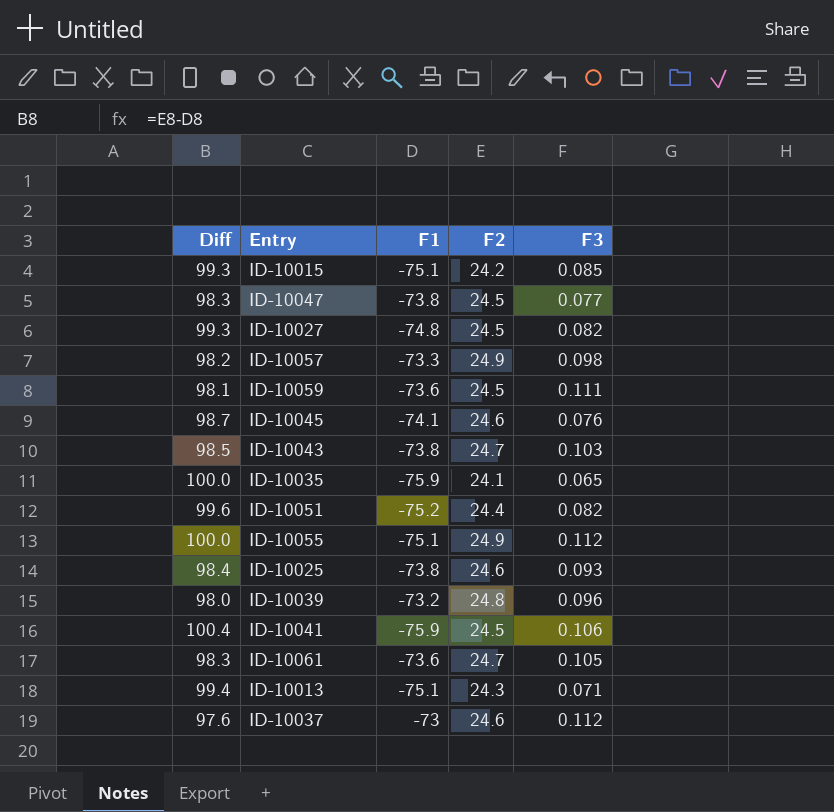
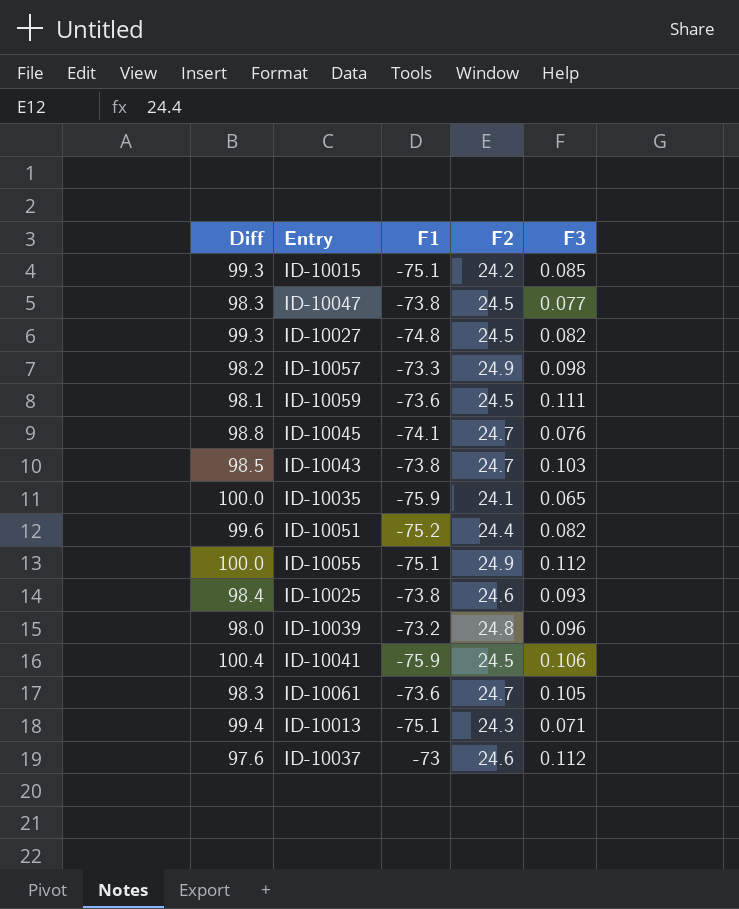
ID-10045 | Diff: 98.7 -> 98.8
ID-10045 | F2: 24.6 -> 24.7

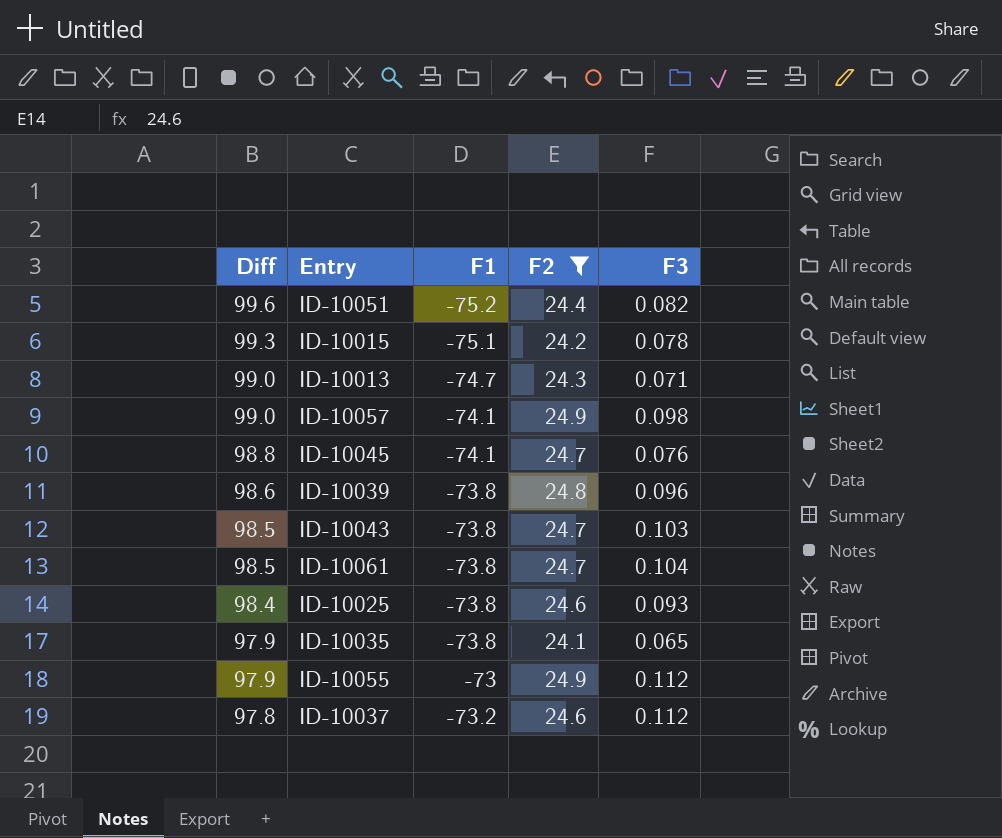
filter: none -> F2 != 24.5
row order: none -> Diff descending
ID-10015 | F3: 0.085 -> 0.078
ID-10013 | Diff: 99.4 -> 99.0
ID-10013 | F1: -75.1 -> -74.7
ID-10057 | Diff: 98.2 -> 99.0
ID-10057 | F1: -73.3 -> -74.1
ID-10039 | Diff: 98.0 -> 98.6
ID-10039 | F1: -73.2 -> -73.8
ID-10061 | Diff: 98.3 -> 98.5
ID-10061 | F1: -73.6 -> -73.8
ID-10061 | F3: 0.105 -> 0.104
ID-10035 | Diff: 100.0 -> 97.9
ID-10035 | F1: -75.9 -> -73.8
ID-10055 | Diff: 100.0 -> 97.9
ID-10055 | F1: -75.1 -> -73
ID-10037 | Diff: 97.6 -> 97.8
ID-10037 | F1: -73 -> -73.2

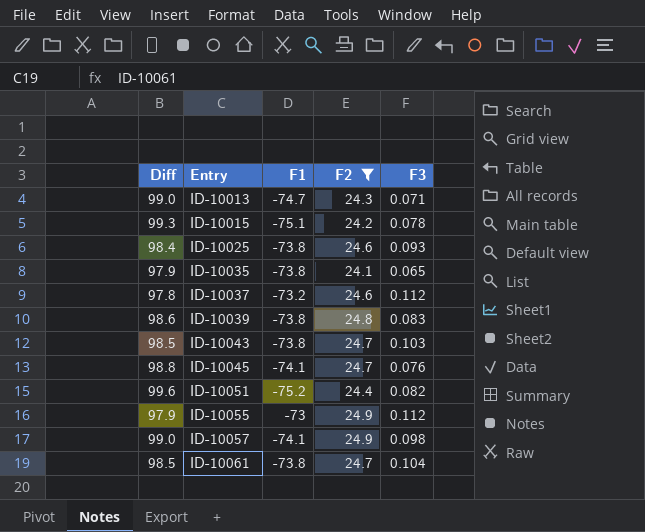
row order: Diff descending -> Entry ascending
ID-10039 | F3: 0.096 -> 0.083

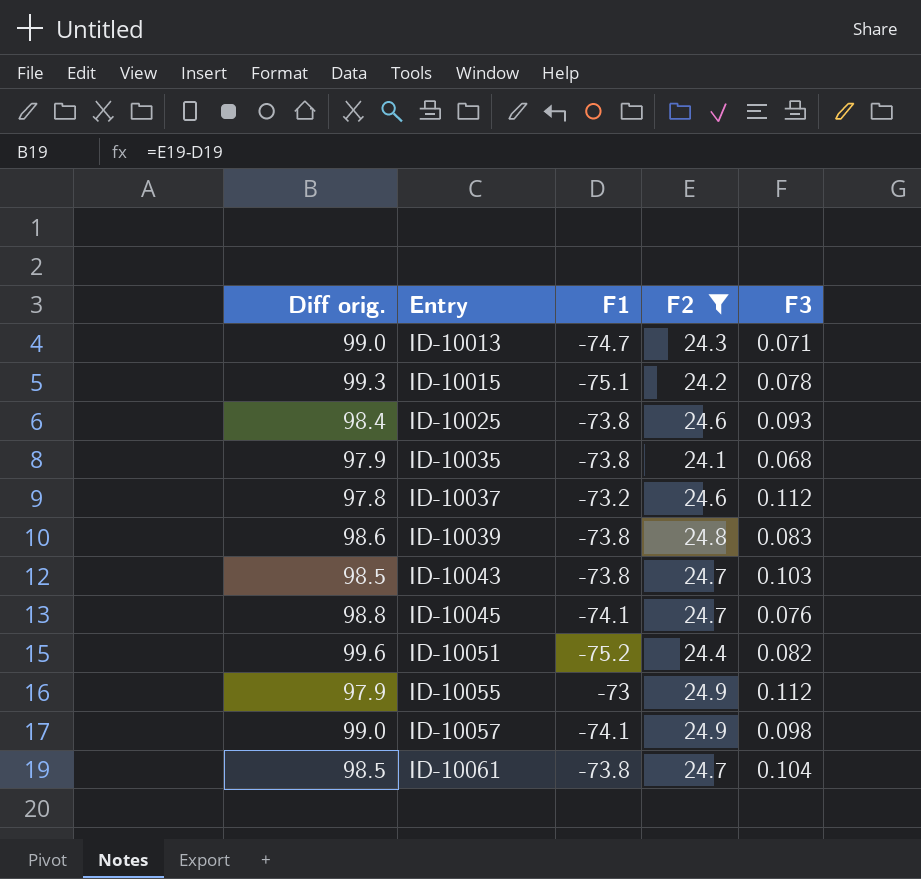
column name: Diff -> Diff orig.
ID-10035 | F3: 0.065 -> 0.068

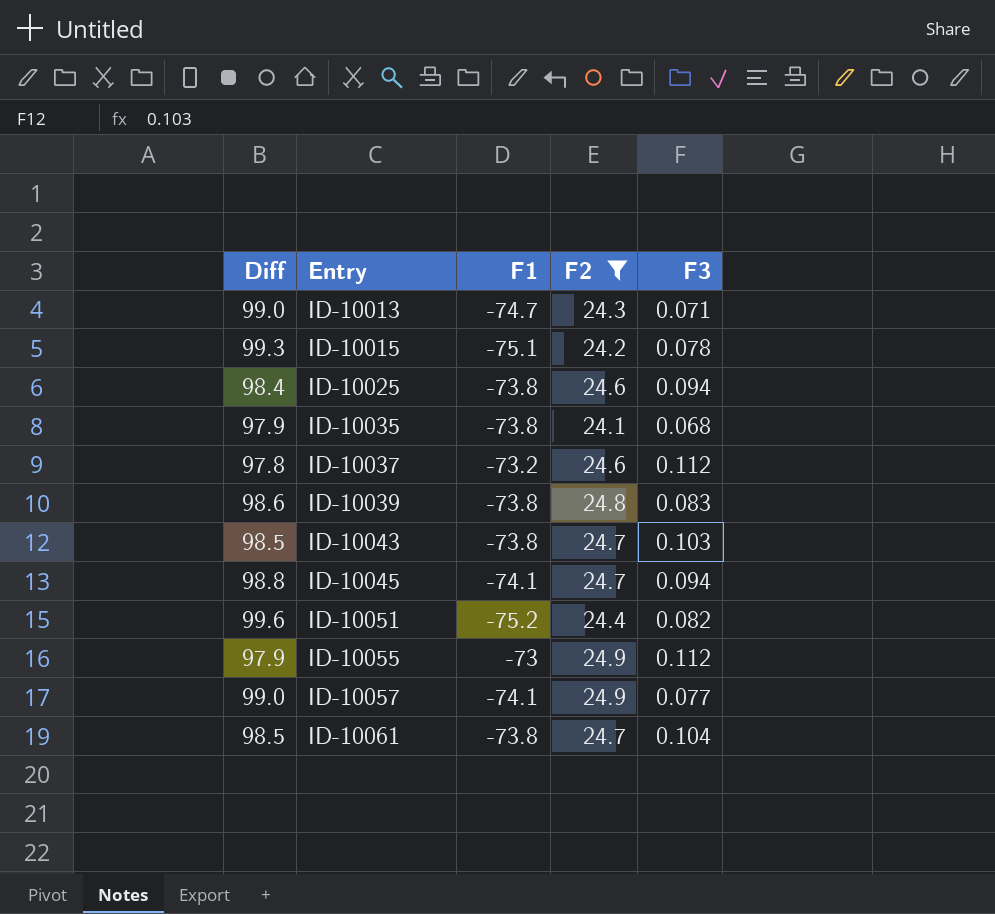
column name: Diff orig. -> Diff
ID-10025 | F3: 0.093 -> 0.094
ID-10045 | F3: 0.076 -> 0.094
ID-10057 | F3: 0.098 -> 0.077

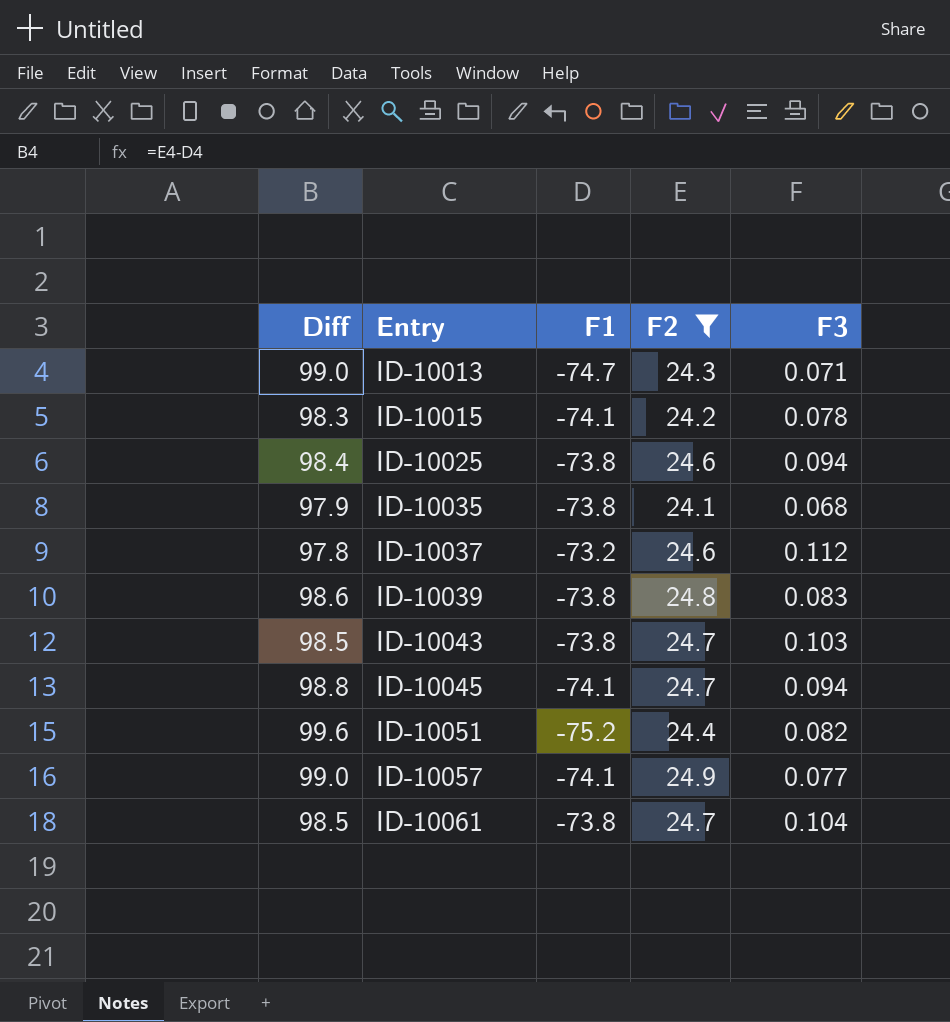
row ID-10055: 97.9 | -73 | 24.9 | 0.112 -> none
ID-10015 | Diff: 99.3 -> 98.3
ID-10015 | F1: -75.1 -> -74.1

